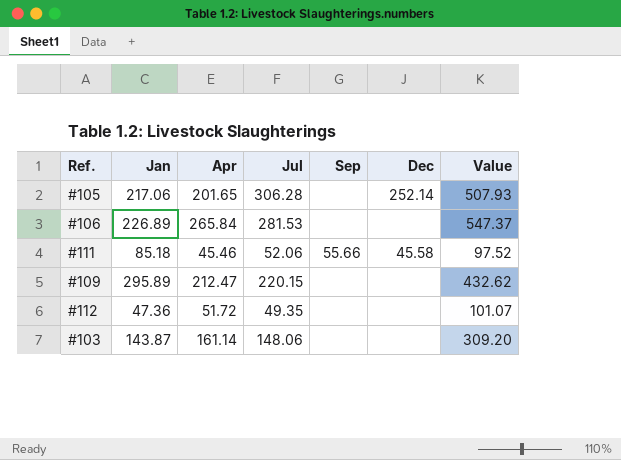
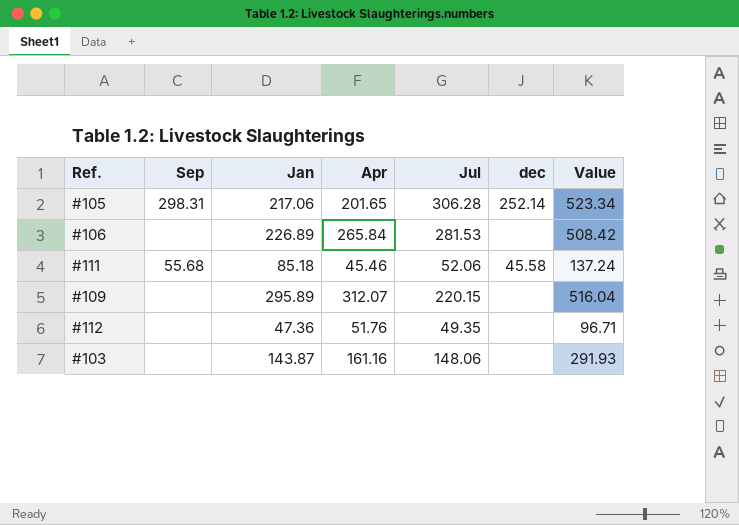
column Sep | position: 5 -> 2
column name: Dec -> dec
column Value | formula: [Apr] + [Jul] -> [Jan] + [Jul]
#105 | Sep: none -> 298.31
#111 | Sep: 55.66 -> 55.68
#109 | Apr: 212.47 -> 312.07
#112 | Apr: 51.72 -> 51.76
#103 | Apr: 161.14 -> 161.16

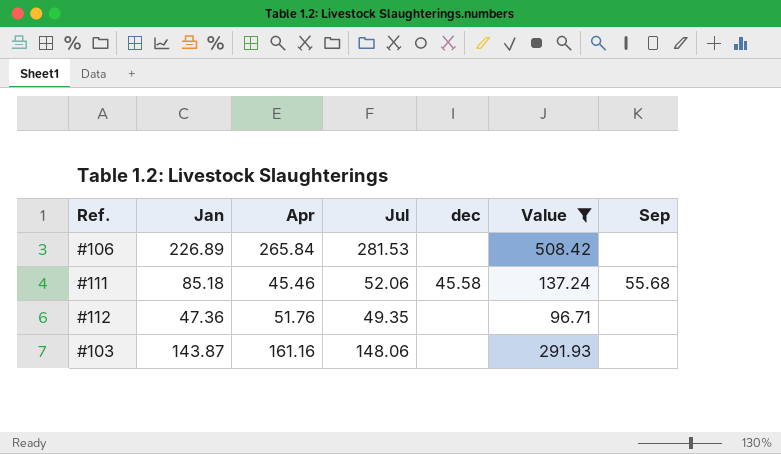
filter: none -> Value <= 508.42
column Sep | position: 2 -> 7

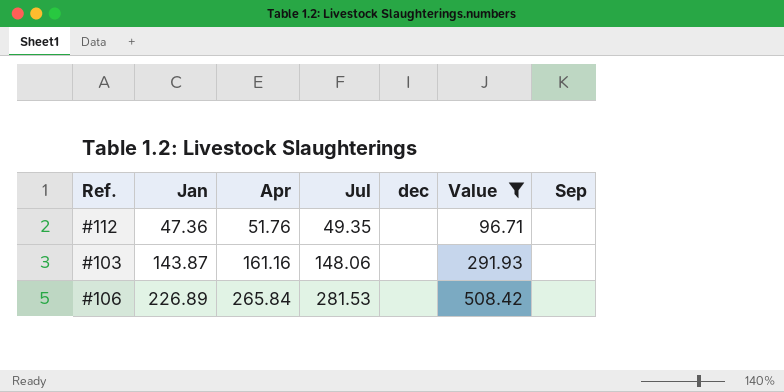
row order: none -> Jan ascending
row #111: 85.18 | 45.46 | 52.06 | 45.58 | 137.24 | 55.68 -> none

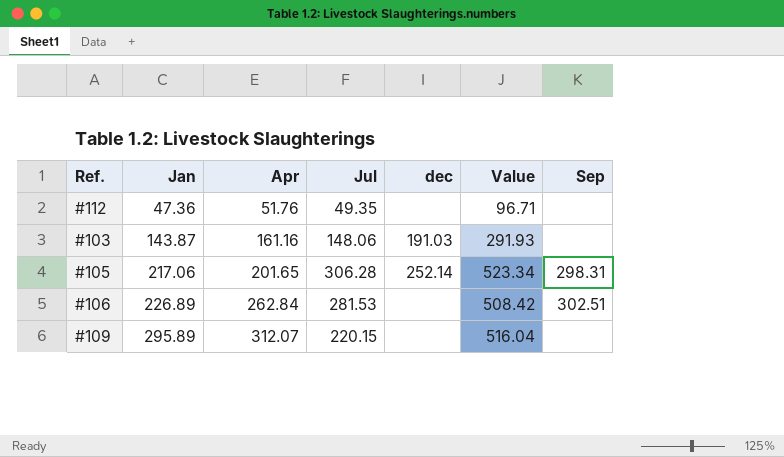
filter: Value <= 508.42 -> none
#103 | dec: none -> 191.03
#106 | Apr: 265.84 -> 262.84
#106 | Sep: none -> 302.51

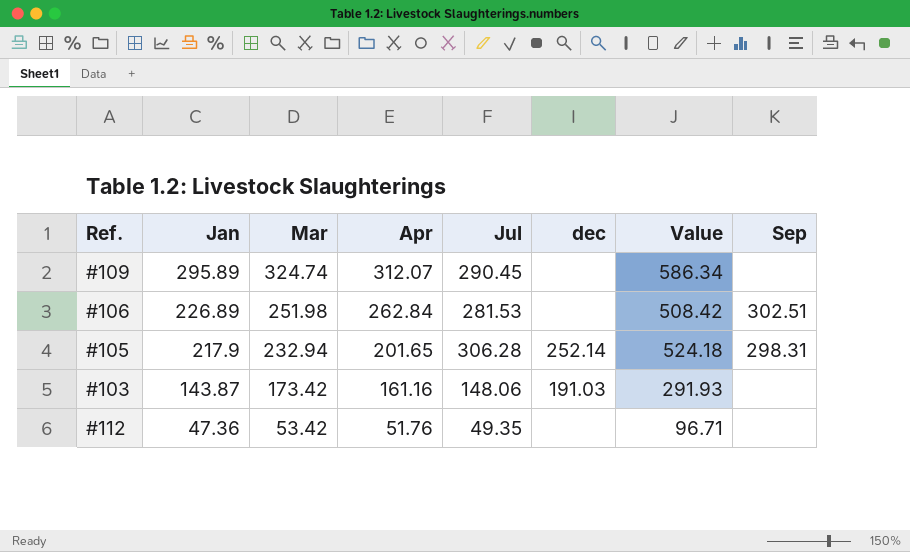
row order: Jan ascending -> Jan descending
column Mar | position: none -> 3
#109 | Jul: 220.15 -> 290.45
#109 | Value: 516.04 -> 586.34
#105 | Jan: 217.06 -> 217.9
#105 | Value: 523.34 -> 524.18

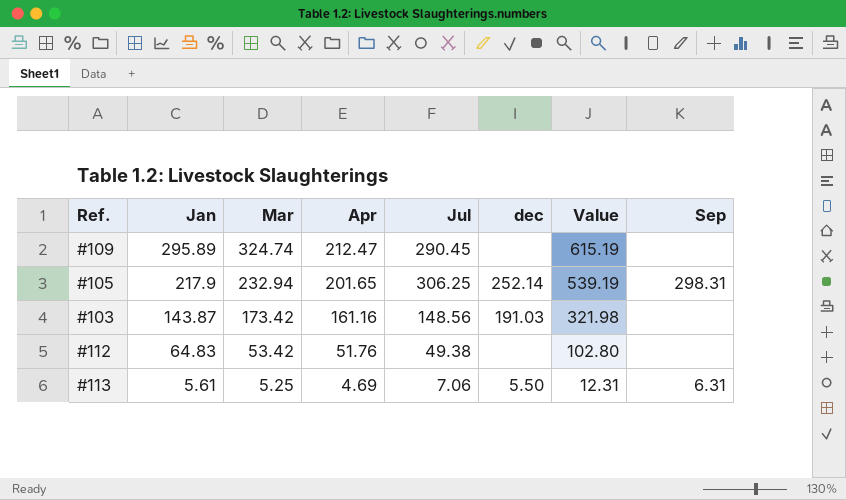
column Value | formula: [Jan] + [Jul] -> [Mar] + [Jul]
row #106: 226.89 | 251.98 | 262.84 | 281.53 | none | 508.42 | 302.51 -> none
#109 | Apr: 312.07 -> 212.47
#105 | Jul: 306.28 -> 306.25
#103 | Jul: 148.06 -> 148.56
#112 | Jan: 47.36 -> 64.83
#112 | Jul: 49.35 -> 49.38
row #113: none -> 5.61 | 5.25 | 4.69 | 7.06 | 5.50 | 12.31 | 6.31

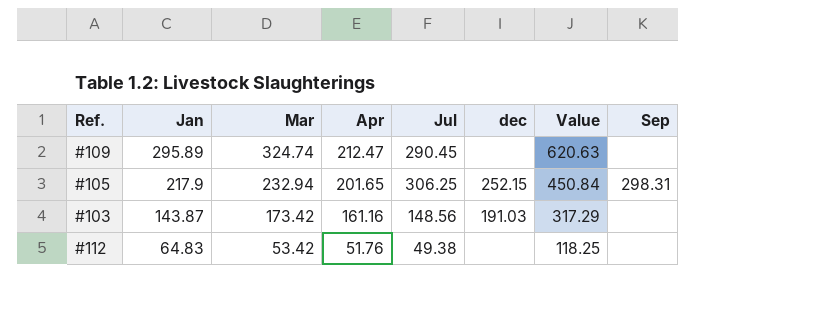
column Value | formula: [Mar] + [Jul] -> [Jan] + [Mar]
row #113: 5.61 | 5.25 | 4.69 | 7.06 | 5.50 | 12.31 | 6.31 -> none
#105 | dec: 252.14 -> 252.15

